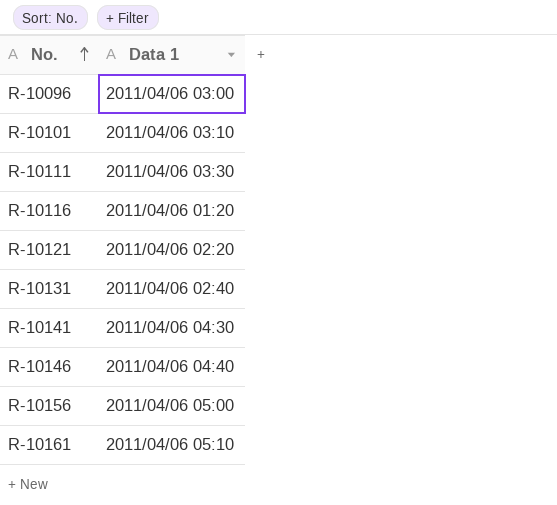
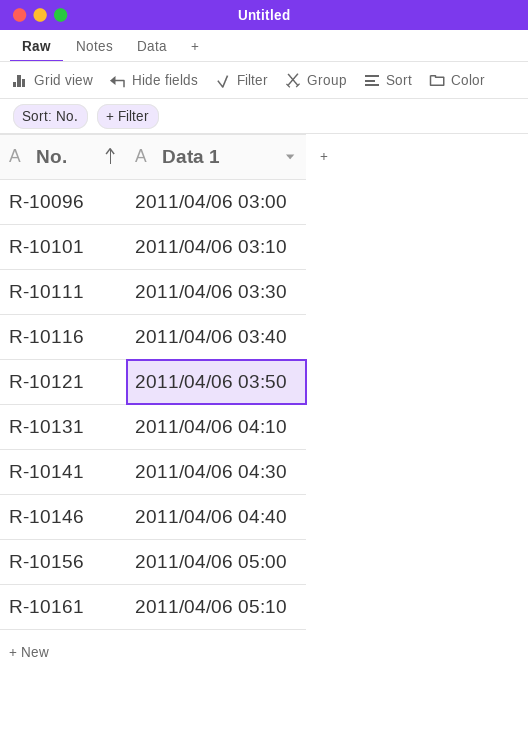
R-10116 | Data 1: 2011/04/06 01:20 -> 2011/04/06 03:40
R-10121 | Data 1: 2011/04/06 02:20 -> 2011/04/06 03:50
R-10131 | Data 1: 2011/04/06 02:40 -> 2011/04/06 04:10

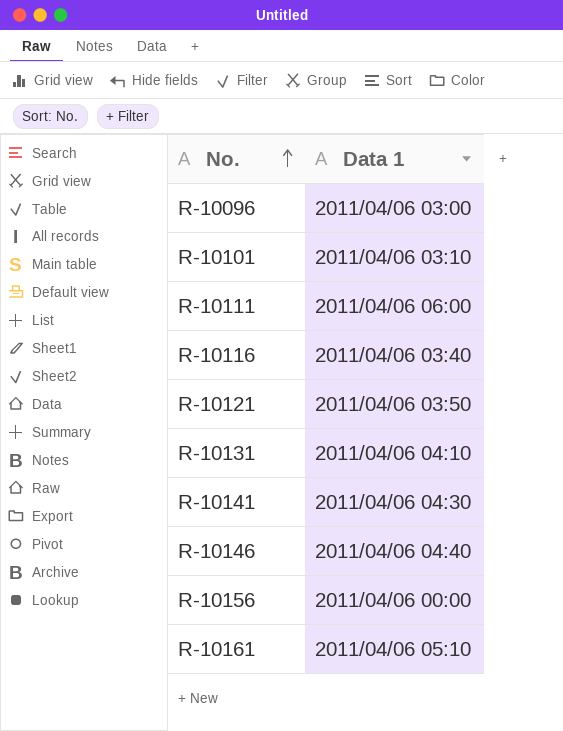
R-10111 | Data 1: 2011/04/06 03:30 -> 2011/04/06 06:00
R-10156 | Data 1: 2011/04/06 05:00 -> 2011/04/06 00:00

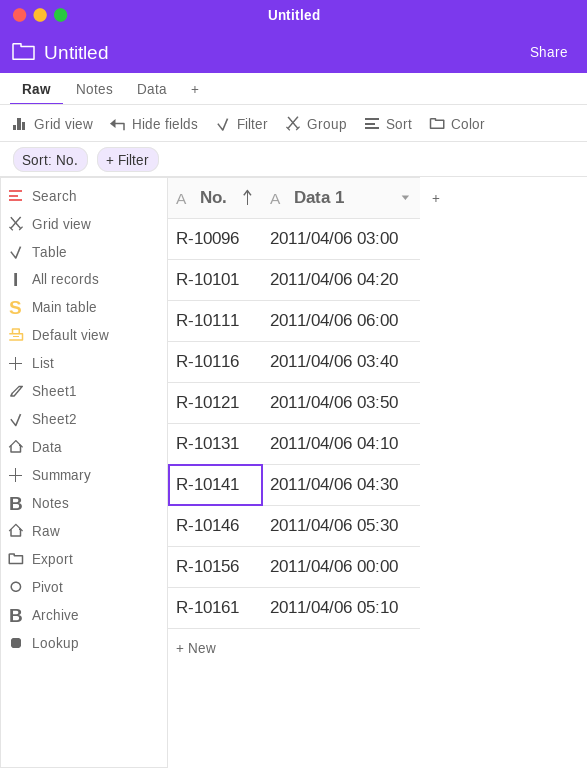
R-10101 | Data 1: 2011/04/06 03:10 -> 2011/04/06 04:20
R-10146 | Data 1: 2011/04/06 04:40 -> 2011/04/06 05:30

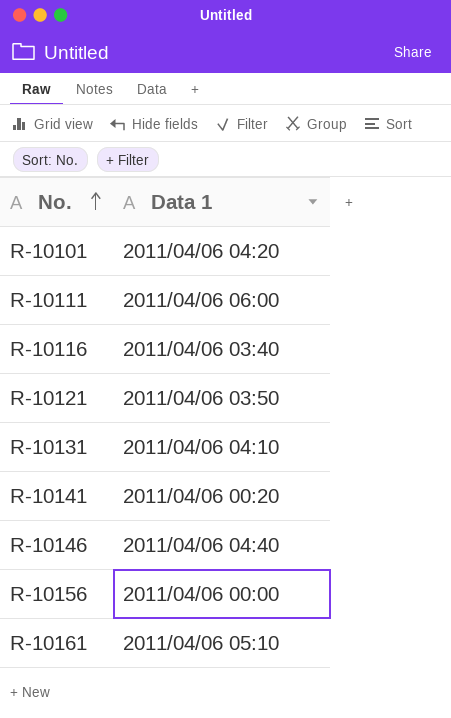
row R-10096: 2011/04/06 03:00 -> none
R-10141 | Data 1: 2011/04/06 04:30 -> 2011/04/06 00:20
R-10146 | Data 1: 2011/04/06 05:30 -> 2011/04/06 04:40

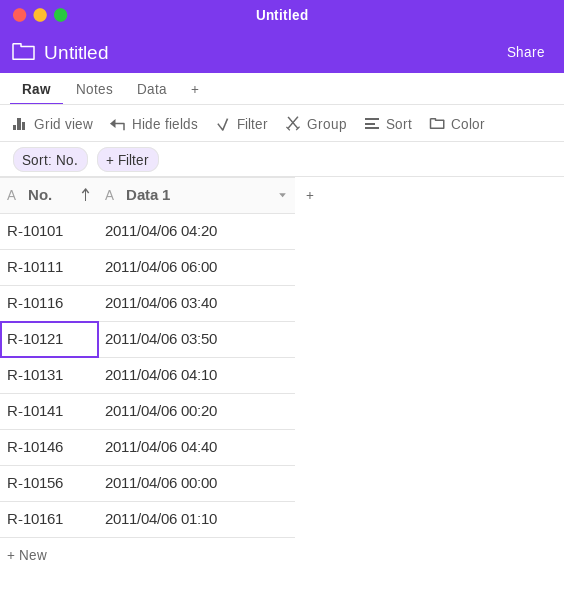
R-10161 | Data 1: 2011/04/06 05:10 -> 2011/04/06 01:10

